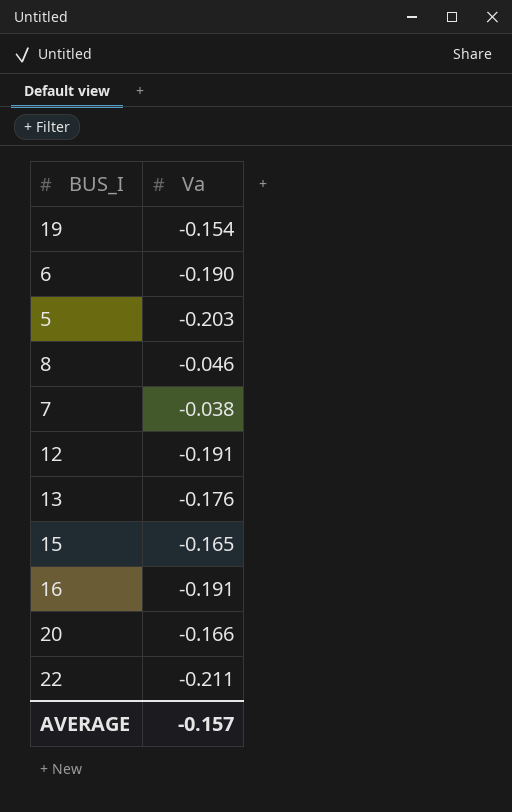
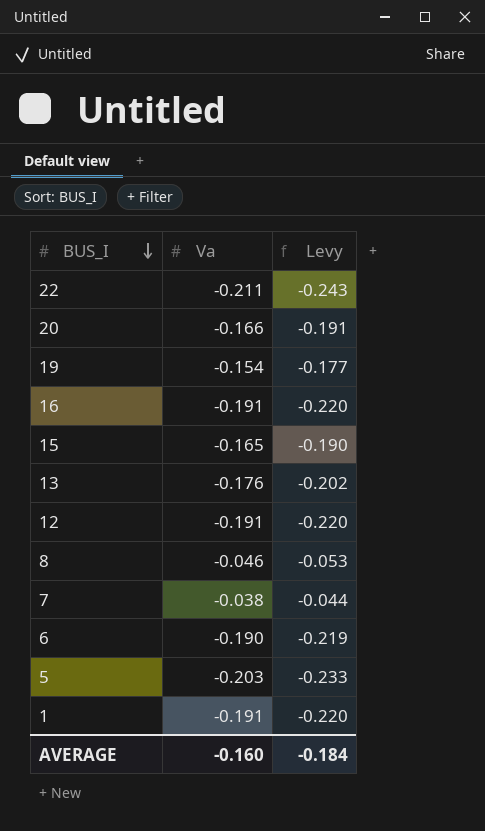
row order: none -> BUS_I descending
column Levy | formula: none -> [Va] * 1.15
row 1: none -> -0.191 | -0.220
AVERAGE | Va: -0.157 -> -0.160

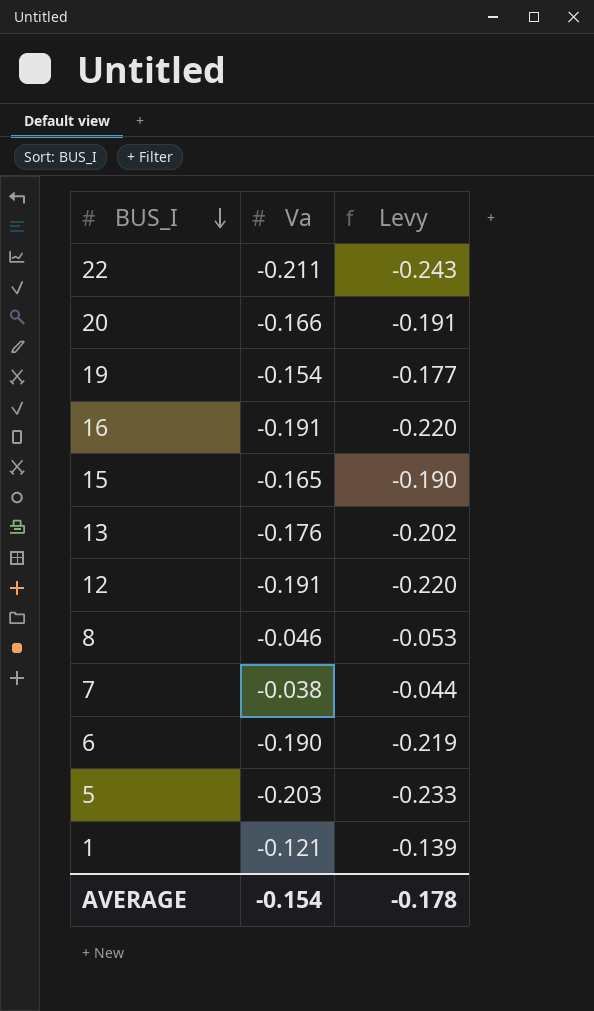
1 | Va: -0.191 -> -0.121
1 | Levy: -0.220 -> -0.139
AVERAGE | Va: -0.160 -> -0.154
AVERAGE | Levy: -0.184 -> -0.178

